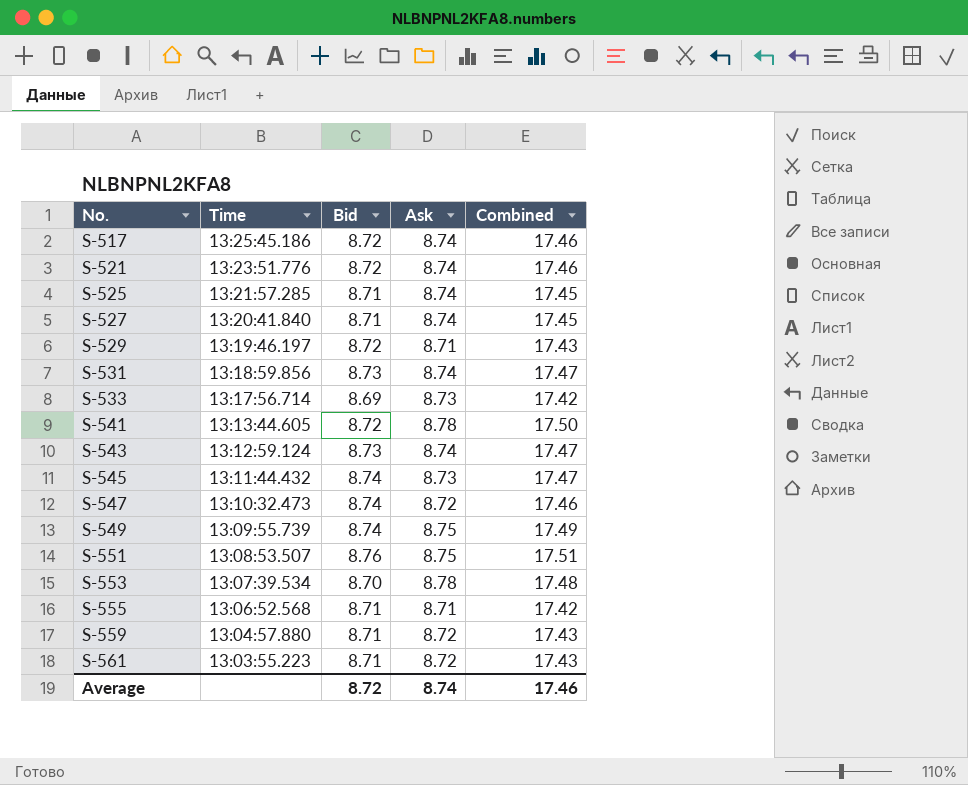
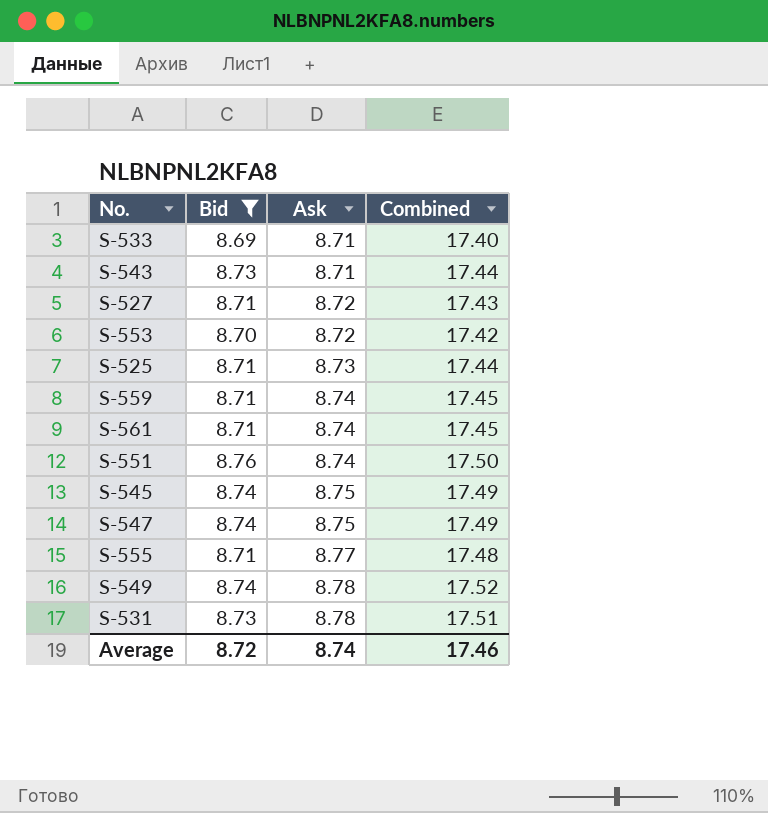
filter: none -> Bid != 8.72
row order: No. ascending -> Ask ascending
column Time | position: 2 -> none
S-533 | Ask: 8.73 -> 8.71
S-533 | Combined: 17.42 -> 17.40
S-543 | Ask: 8.74 -> 8.71
S-543 | Combined: 17.47 -> 17.44
S-527 | Ask: 8.74 -> 8.72
S-527 | Combined: 17.45 -> 17.43
S-553 | Ask: 8.78 -> 8.72
S-553 | Combined: 17.48 -> 17.42
S-525 | Ask: 8.74 -> 8.73
S-525 | Combined: 17.45 -> 17.44
S-559 | Ask: 8.72 -> 8.74
S-559 | Combined: 17.43 -> 17.45
S-561 | Ask: 8.72 -> 8.74
S-561 | Combined: 17.43 -> 17.45
S-551 | Ask: 8.75 -> 8.74
S-551 | Combined: 17.51 -> 17.50
S-545 | Ask: 8.73 -> 8.75
S-545 | Combined: 17.47 -> 17.49
S-547 | Ask: 8.72 -> 8.75
S-547 | Combined: 17.46 -> 17.49
S-555 | Ask: 8.71 -> 8.77
S-555 | Combined: 17.42 -> 17.48
S-549 | Ask: 8.75 -> 8.78
S-549 | Combined: 17.49 -> 17.52
S-531 | Ask: 8.74 -> 8.78
S-531 | Combined: 17.47 -> 17.51

